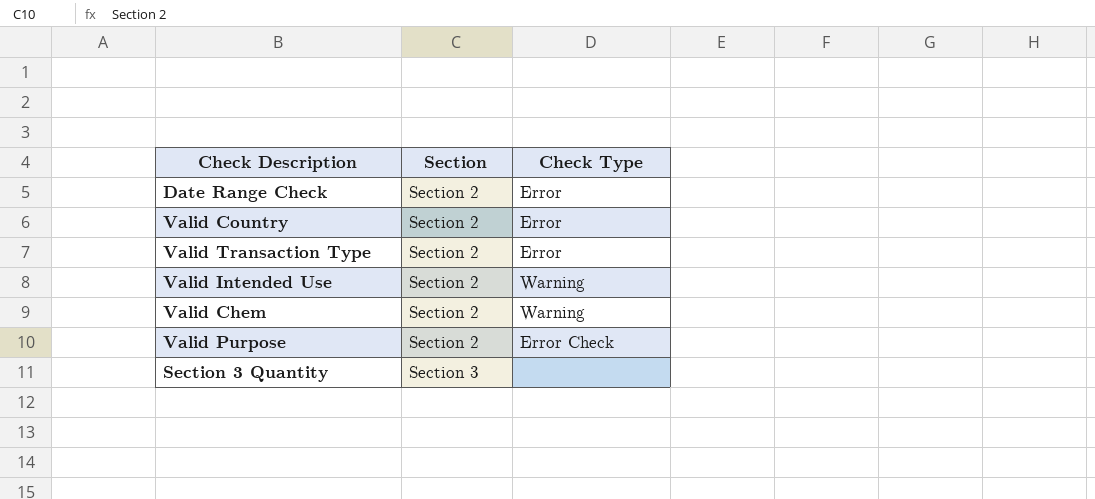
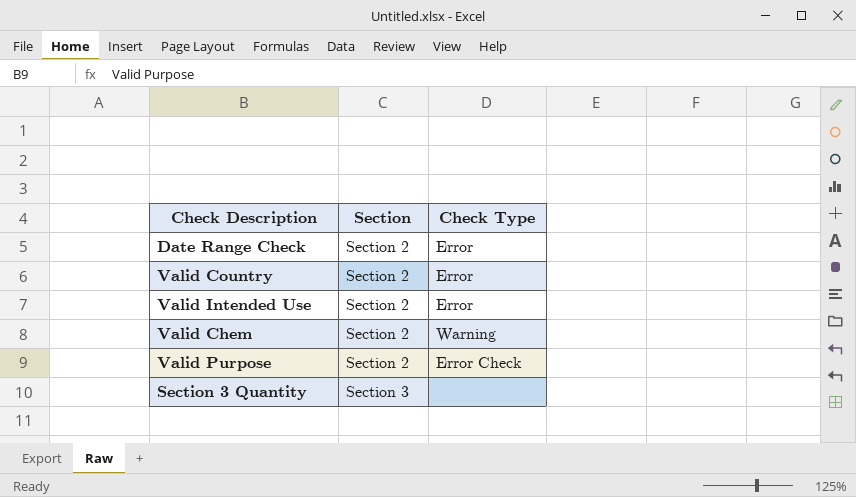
row Valid Transaction Type: Section 2 | Error -> none
Valid Intended Use | Check Type: Warning -> Error

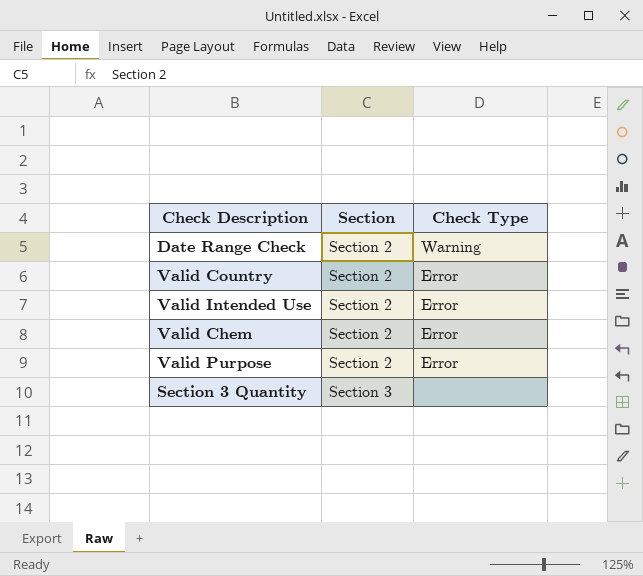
Date Range Check | Check Type: Error -> Warning
Valid Chem | Check Type: Warning -> Error
Valid Purpose | Check Type: Error Check -> Error

